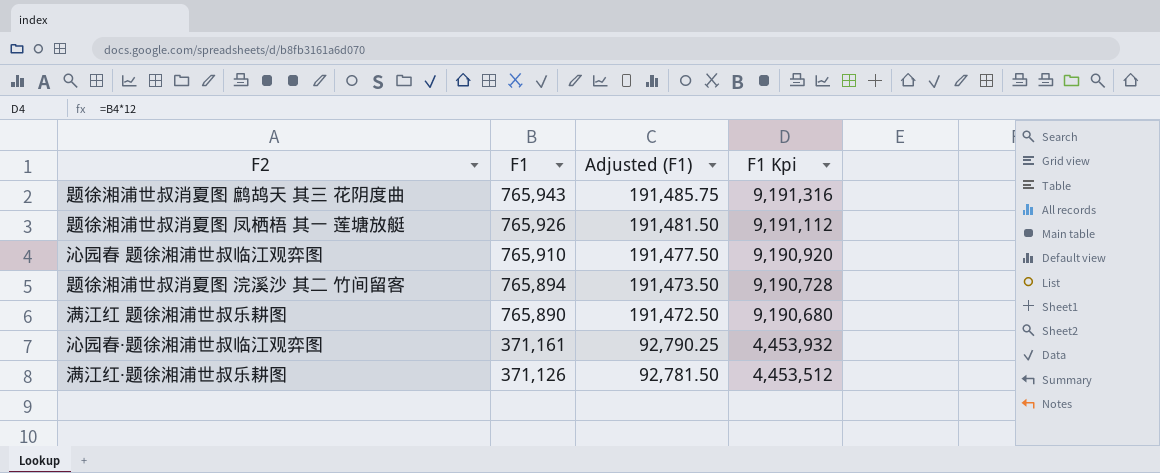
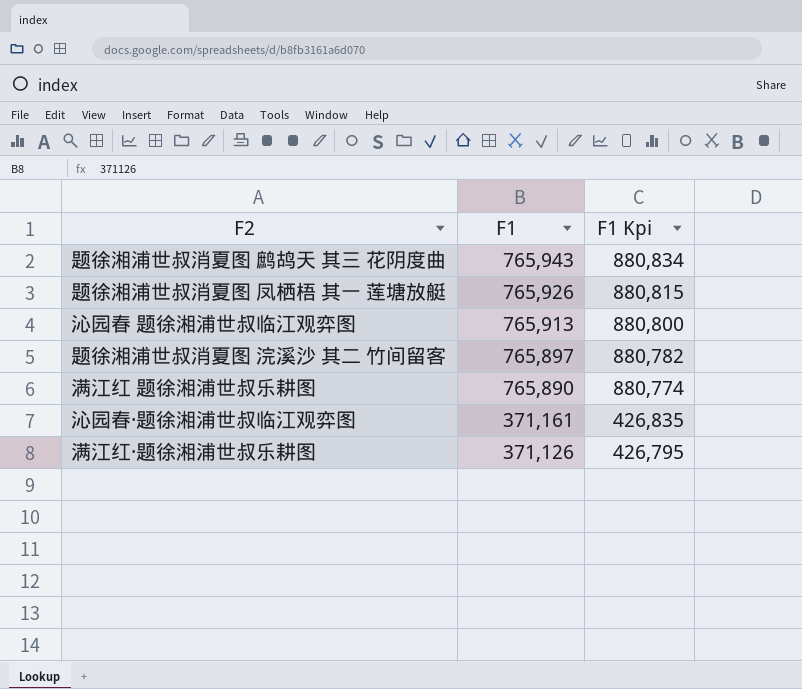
column Adjusted (F1) | formula: [F1] * 0.25 -> none
column F1 Kpi | formula: [F1] * 12 -> [F1] * 1.15
沁园春 题徐湘浦世叔临江观弈图 | F1: 765,910 -> 765,913
题徐湘浦世叔消夏图 浣溪沙 其二 竹间留客 | F1: 765,894 -> 765,897

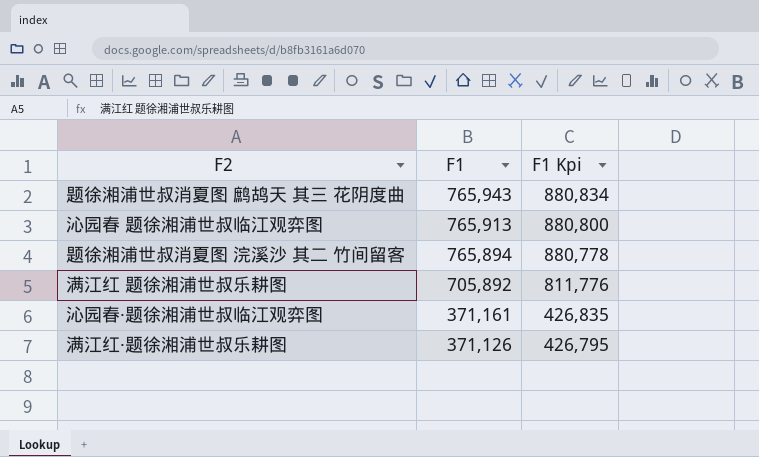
row 题徐湘浦世叔消夏图 凤栖梧 其一 莲塘放艇: 765,926 | 880,815 -> none
题徐湘浦世叔消夏图 浣溪沙 其二 竹间留客 | F1: 765,897 -> 765,894
题徐湘浦世叔消夏图 浣溪沙 其二 竹间留客 | F1 Kpi: 880,782 -> 880,778
满江红 题徐湘浦世叔乐耕图 | F1: 765,890 -> 705,892
满江红 题徐湘浦世叔乐耕图 | F1 Kpi: 880,774 -> 811,776

